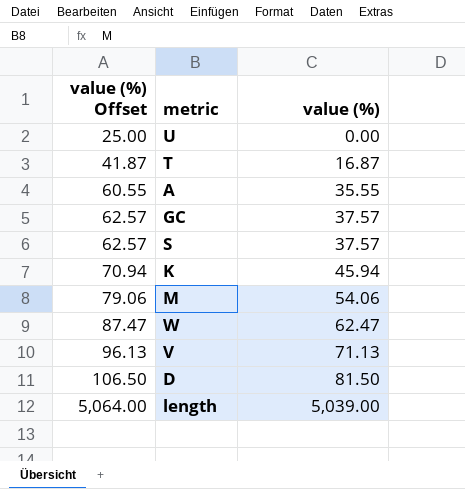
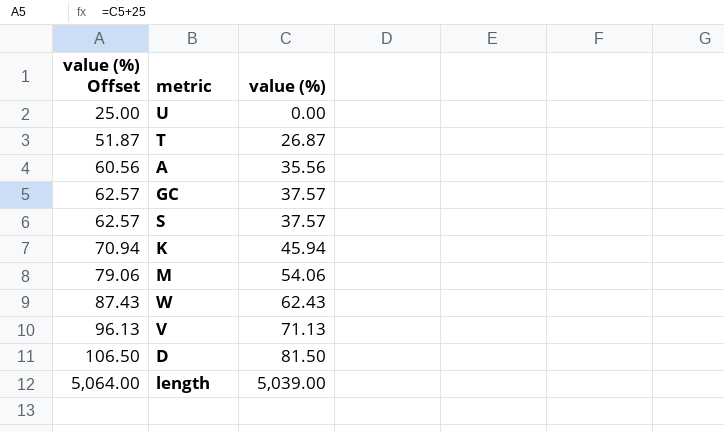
T | value (%) Offset: 41.87 -> 51.87
T | value (%): 16.87 -> 26.87
A | value (%) Offset: 60.55 -> 60.56
A | value (%): 35.55 -> 35.56
W | value (%) Offset: 87.47 -> 87.43
W | value (%): 62.47 -> 62.43

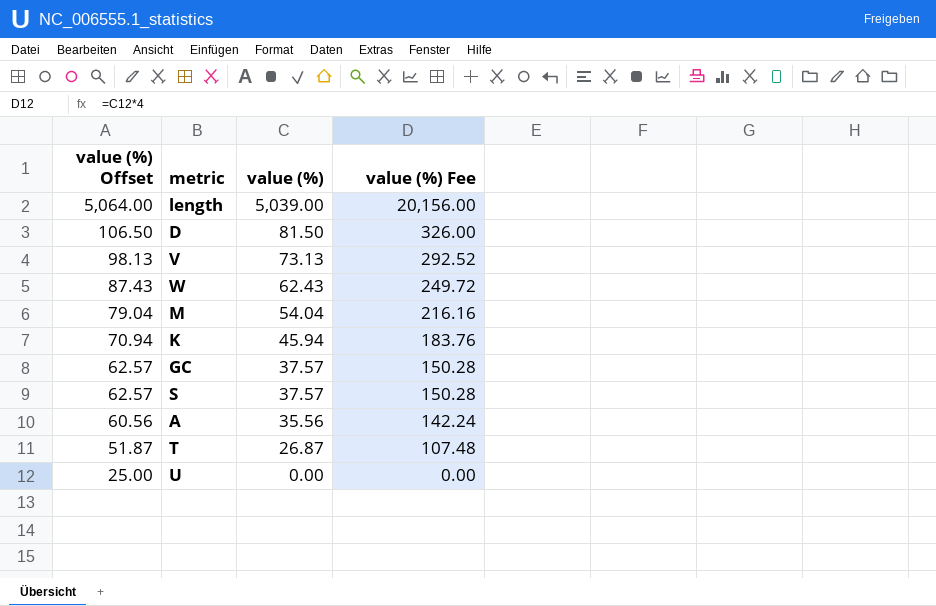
row order: value (%) Offset ascending -> value (%) Offset descending
column value (%) Fee | formula: none -> [value (%)] * 4
V | value (%) Offset: 96.13 -> 98.13
V | value (%): 71.13 -> 73.13
M | value (%) Offset: 79.06 -> 79.04
M | value (%): 54.06 -> 54.04

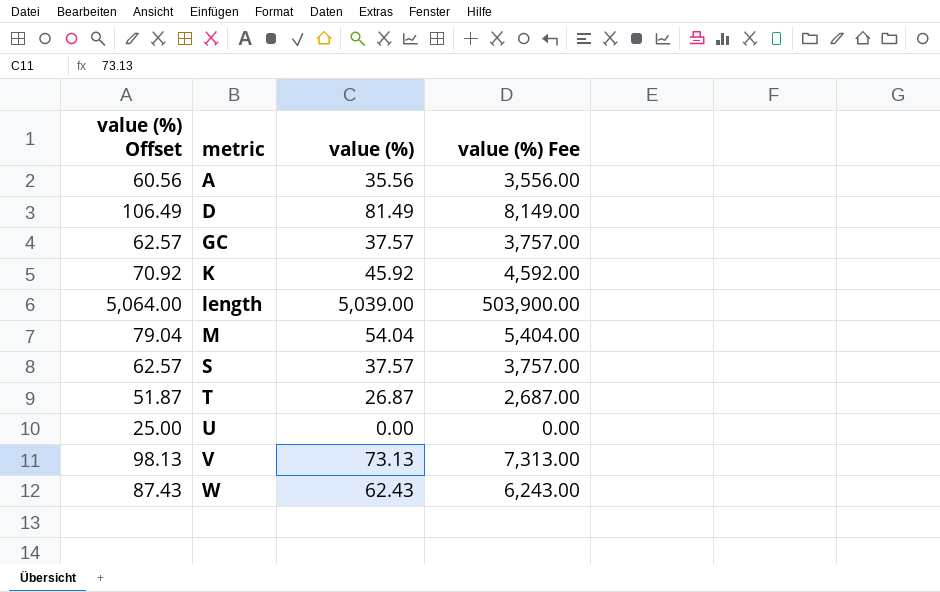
row order: value (%) Offset descending -> metric ascending
column value (%) Fee | formula: [value (%)] * 4 -> [value (%)] * 100
D | value (%) Offset: 106.50 -> 106.49
D | value (%): 81.50 -> 81.49
K | value (%) Offset: 70.94 -> 70.92
K | value (%): 45.94 -> 45.92

